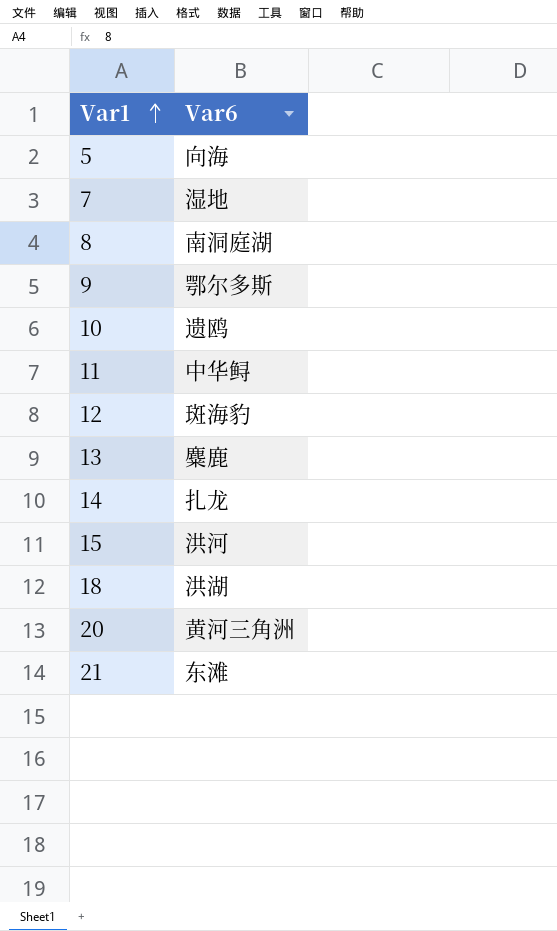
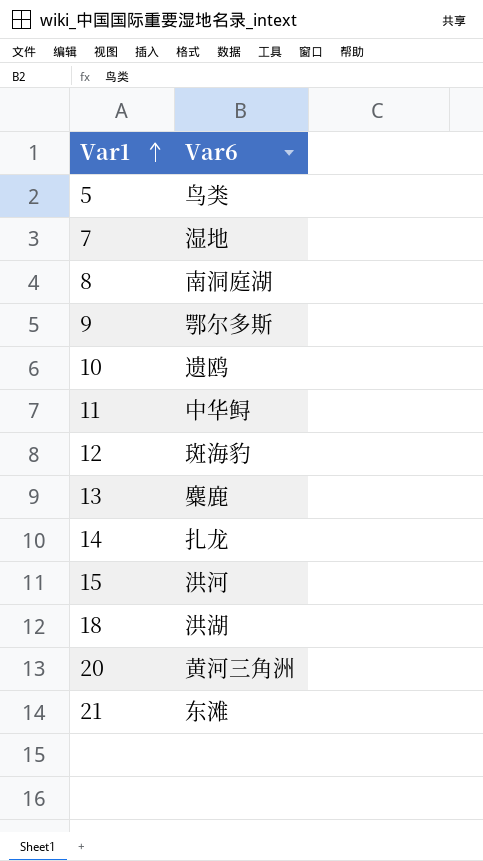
5 | Var6: 向海 -> 鸟类

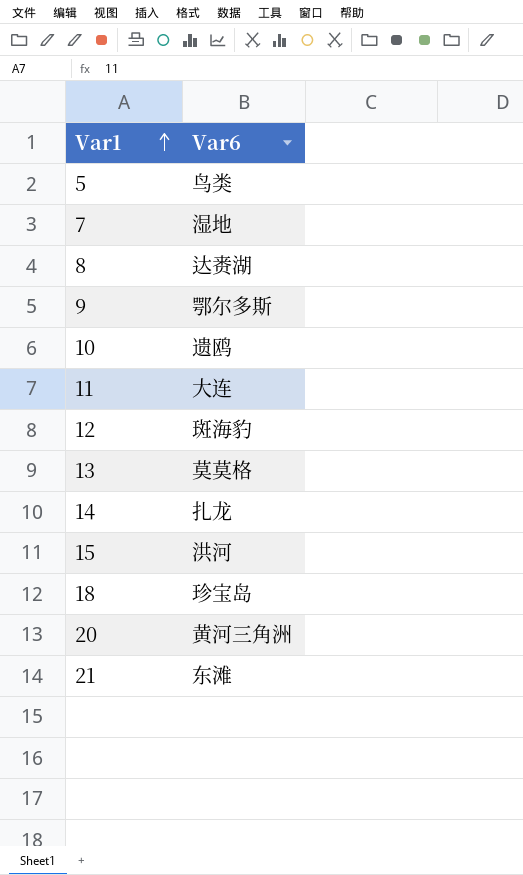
8 | Var6: 南洞庭湖 -> 达赉湖
11 | Var6: 中华鲟 -> 大连
13 | Var6: 麋鹿 -> 莫莫格
18 | Var6: 洪湖 -> 珍宝岛

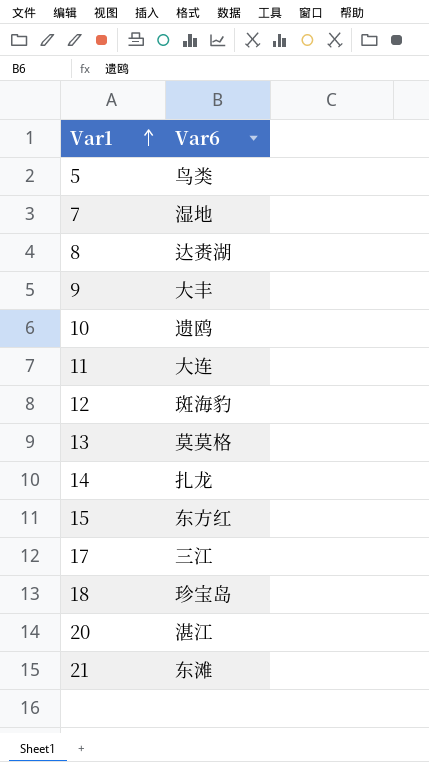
9 | Var6: 鄂尔多斯 -> 大丰
15 | Var6: 洪河 -> 东方红
row 17: none -> 三江
20 | Var6: 黄河三角洲 -> 湛江

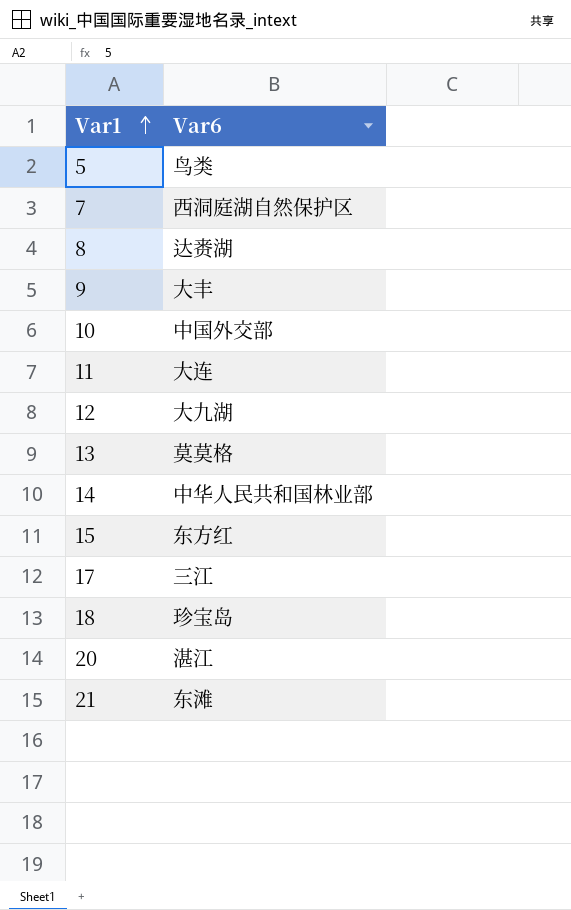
7 | Var6: 湿地 -> 西洞庭湖自然保护区
10 | Var6: 遗鸥 -> 中国外交部
12 | Var6: 斑海豹 -> 大九湖
14 | Var6: 扎龙 -> 中华人民共和国林业部

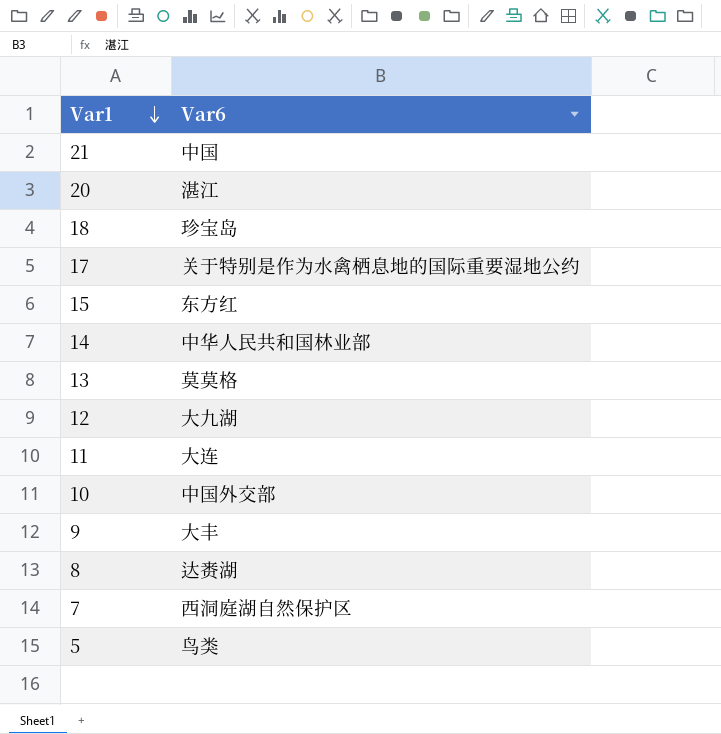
row order: Var1 ascending -> Var1 descending
21 | Var6: 东滩 -> 中国
17 | Var6: 三江 -> 关于特别是作为水禽栖息地的国际重要湿地公约

